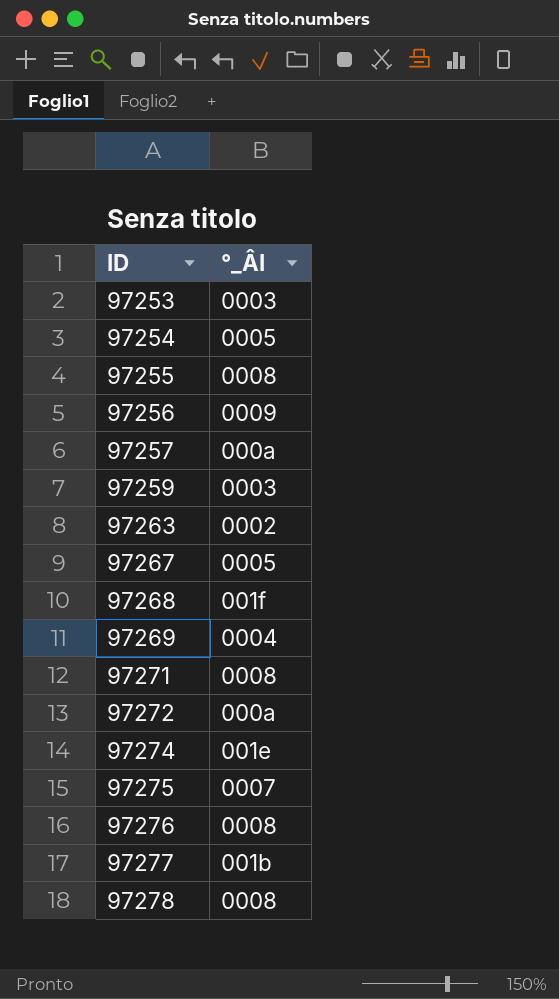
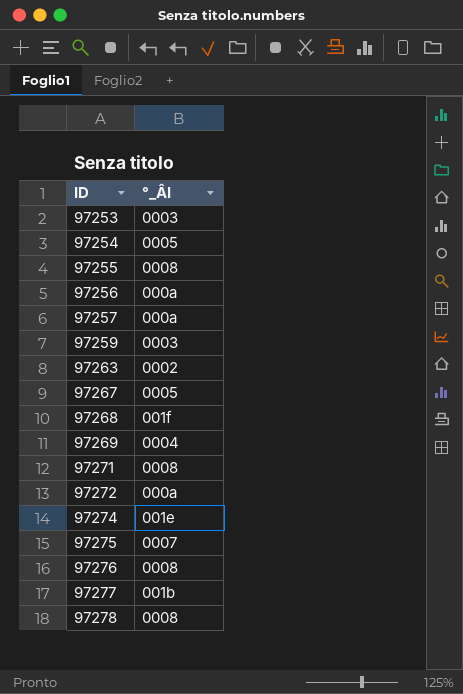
97256 | °_ÂI: 0009 -> 000a

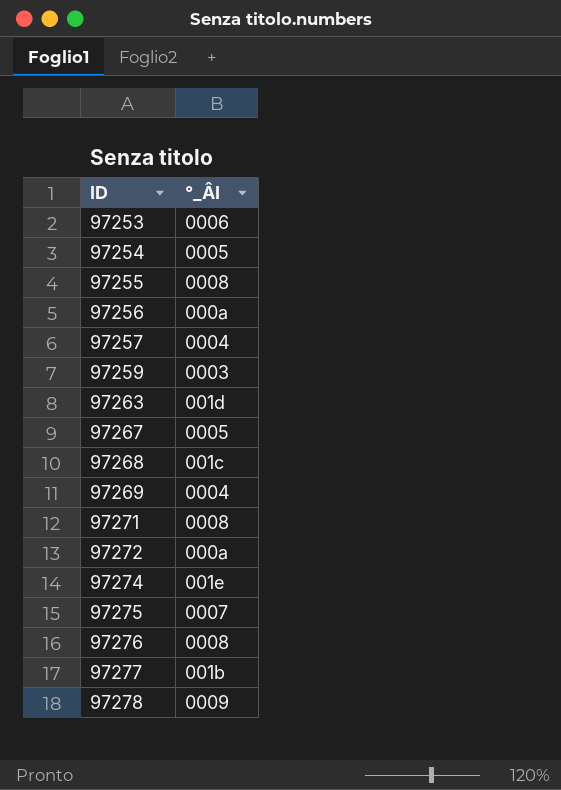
97253 | °_ÂI: 0003 -> 0006
97257 | °_ÂI: 000a -> 0004
97263 | °_ÂI: 0002 -> 001d
97268 | °_ÂI: 001f -> 001c
97278 | °_ÂI: 0008 -> 0009

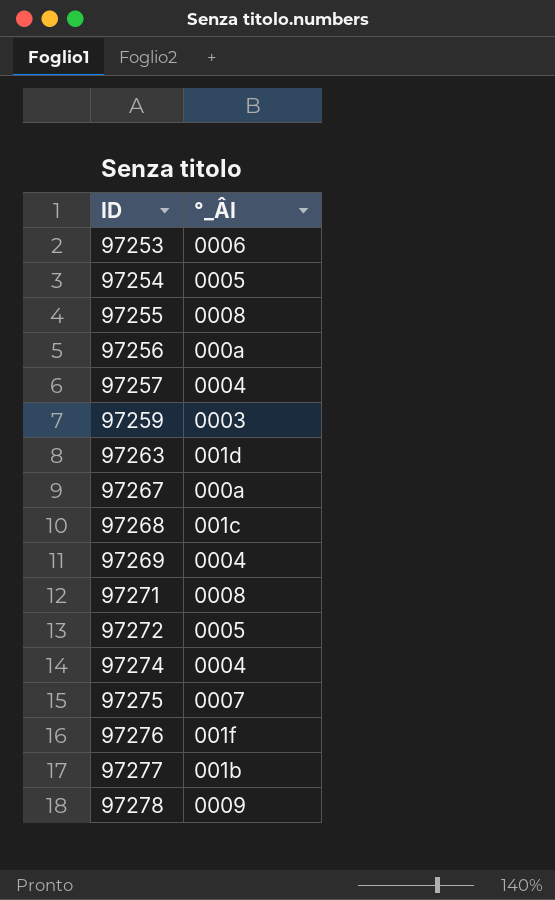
97267 | °_ÂI: 0005 -> 000a
97272 | °_ÂI: 000a -> 0005
97274 | °_ÂI: 001e -> 0004
97276 | °_ÂI: 0008 -> 001f

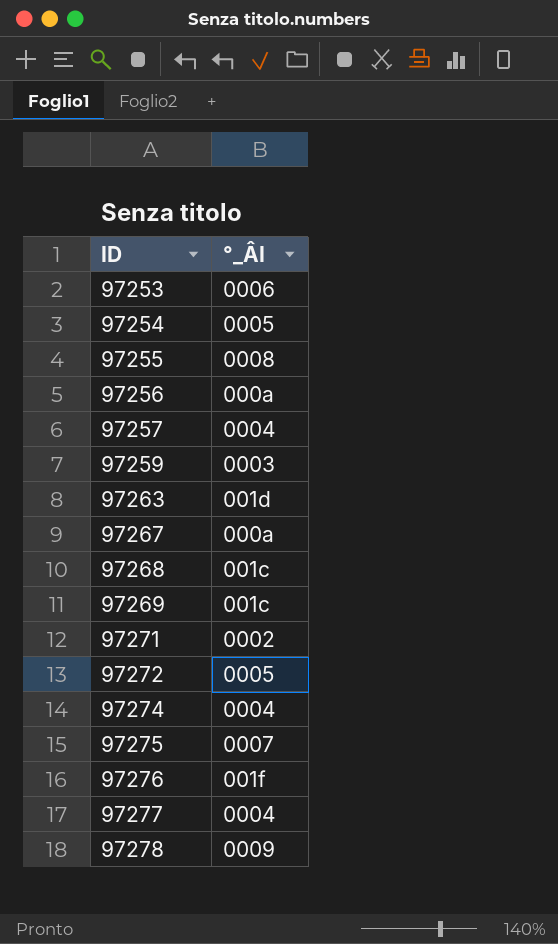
97269 | °_ÂI: 0004 -> 001c
97271 | °_ÂI: 0008 -> 0002
97277 | °_ÂI: 001b -> 0004

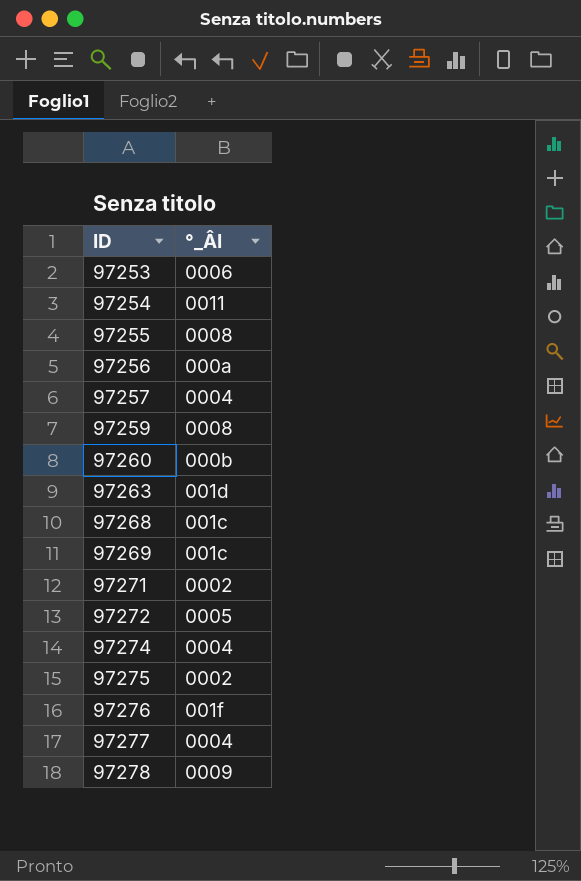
row 97267: 000a -> none
97254 | °_ÂI: 0005 -> 0011
97259 | °_ÂI: 0003 -> 0008
row 97260: none -> 000b
97275 | °_ÂI: 0007 -> 0002

